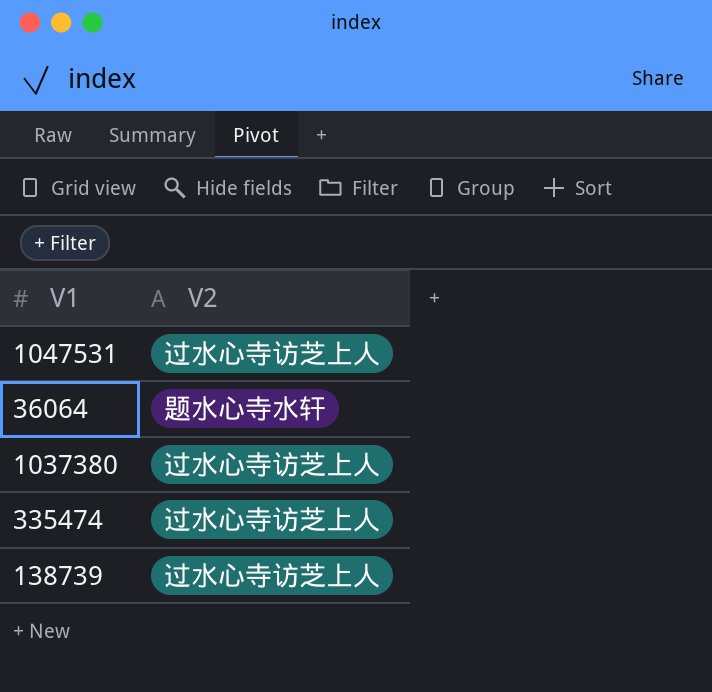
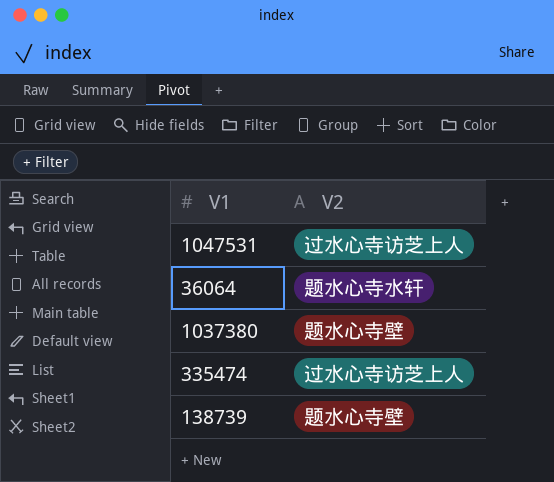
1037380 | V2: 过水心寺访芝上人 -> 题水心寺壁
138739 | V2: 过水心寺访芝上人 -> 题水心寺壁

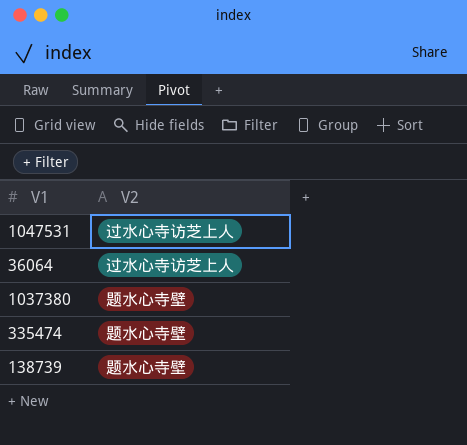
36064 | V2: 题水心寺水轩 -> 过水心寺访芝上人
335474 | V2: 过水心寺访芝上人 -> 题水心寺壁

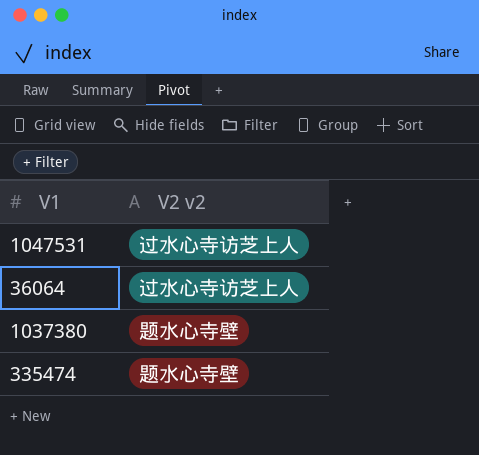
column name: V2 -> V2 v2
row 138739: 题水心寺壁 -> none

